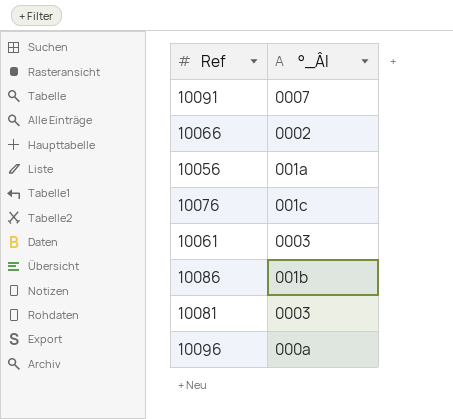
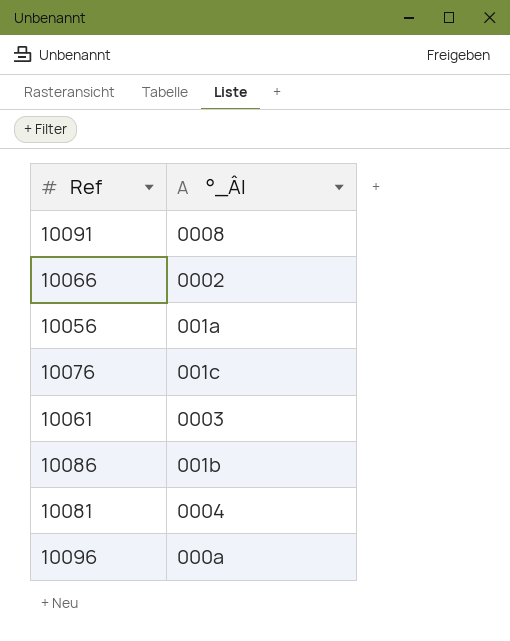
10091 | °_ÂI: 0007 -> 0008
10081 | °_ÂI: 0003 -> 0004

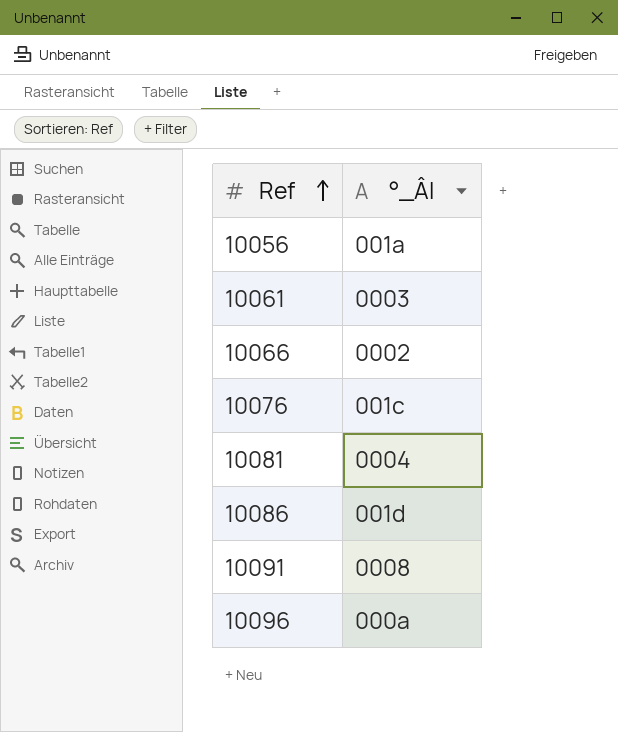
row order: none -> Ref ascending
10086 | °_ÂI: 001b -> 001d

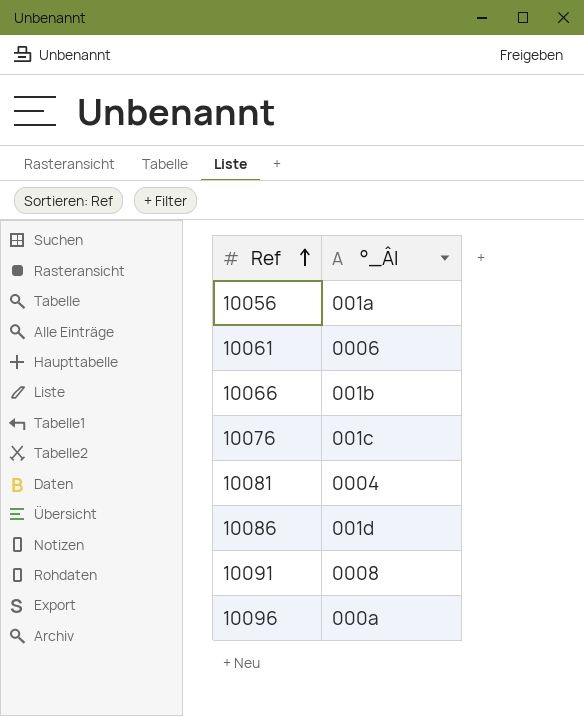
10061 | °_ÂI: 0003 -> 0006
10066 | °_ÂI: 0002 -> 001b

